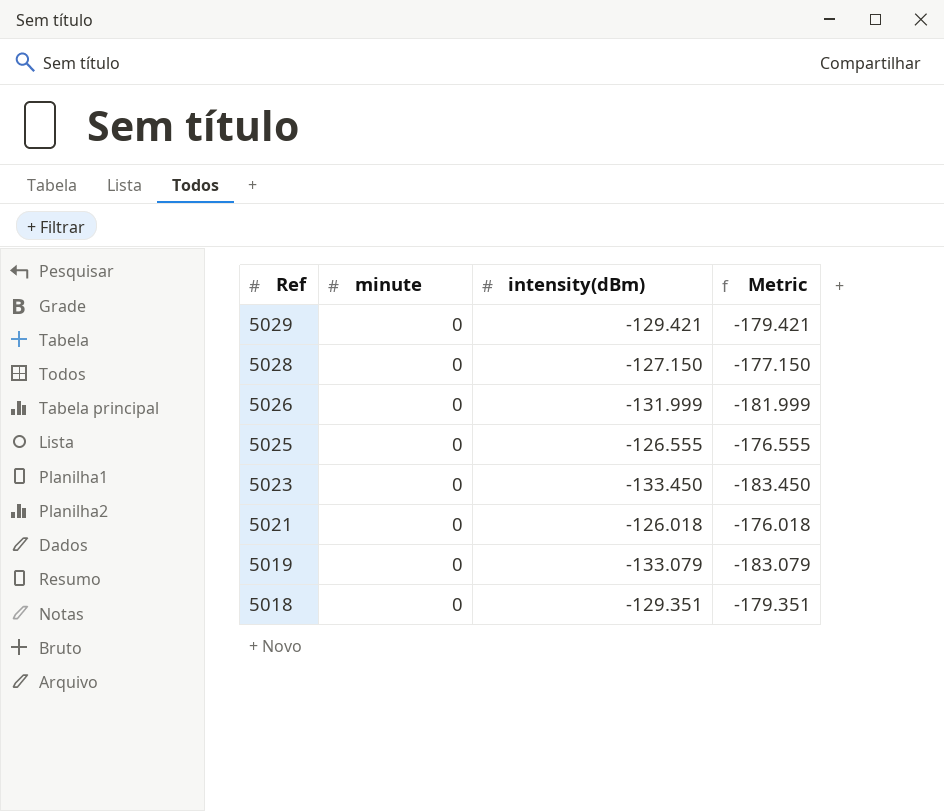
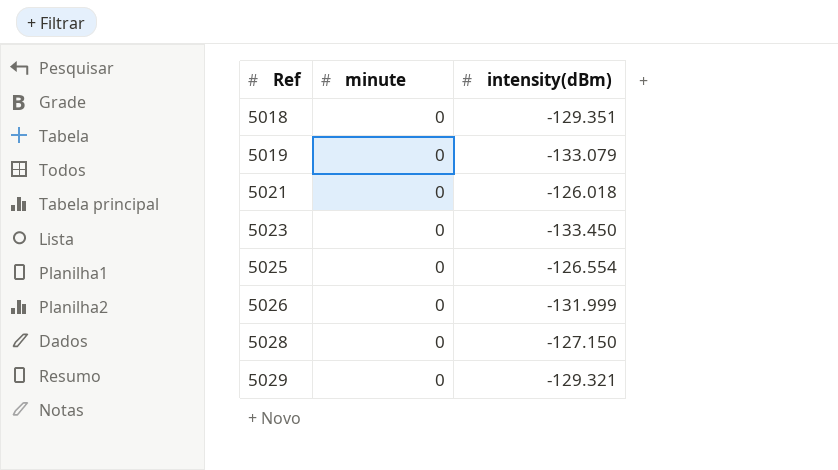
row order: Ref descending -> Ref ascending
column Metric | formula: [intensity(dBm)] - 50 -> none
5025 | intensity(dBm): -126.555 -> -126.554
5029 | intensity(dBm): -129.421 -> -129.321

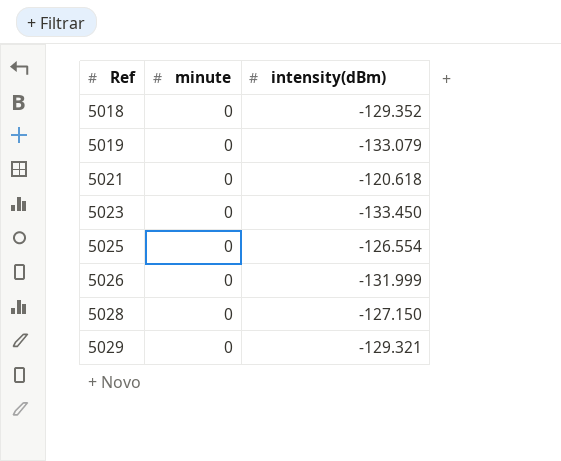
5018 | intensity(dBm): -129.351 -> -129.352
5021 | intensity(dBm): -126.018 -> -120.618

